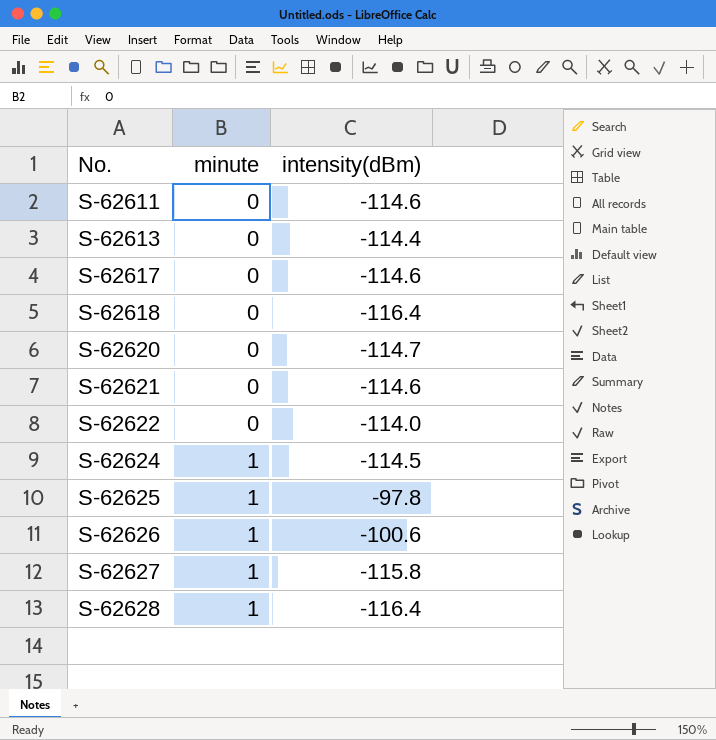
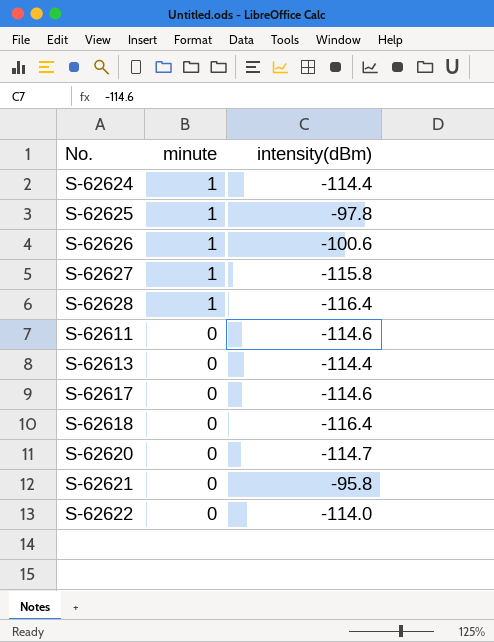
row order: No. ascending -> minute descending
S-62624 | intensity(dBm): -114.5 -> -114.4
S-62621 | intensity(dBm): -114.6 -> -95.8

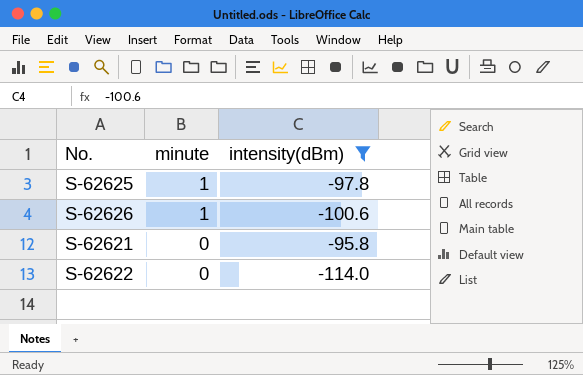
filter: none -> intensity(dBm) >= -114.0

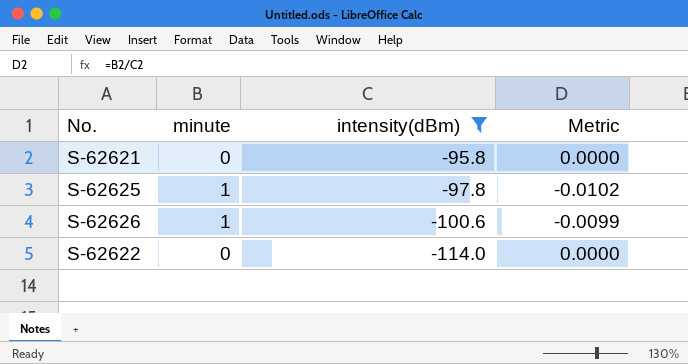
row order: minute descending -> intensity(dBm) descending
column Metric | formula: none -> [minute] / [intensity(dBm)]

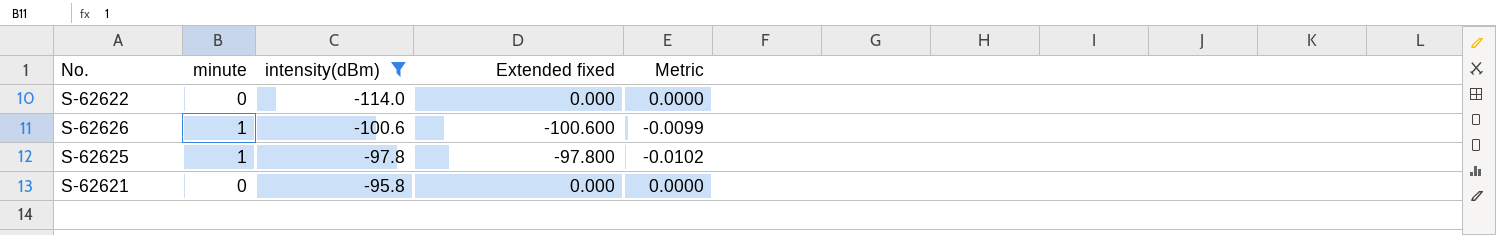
row order: intensity(dBm) descending -> intensity(dBm) ascending
column Extended fixed | formula: none -> [minute] * [intensity(dBm)]

